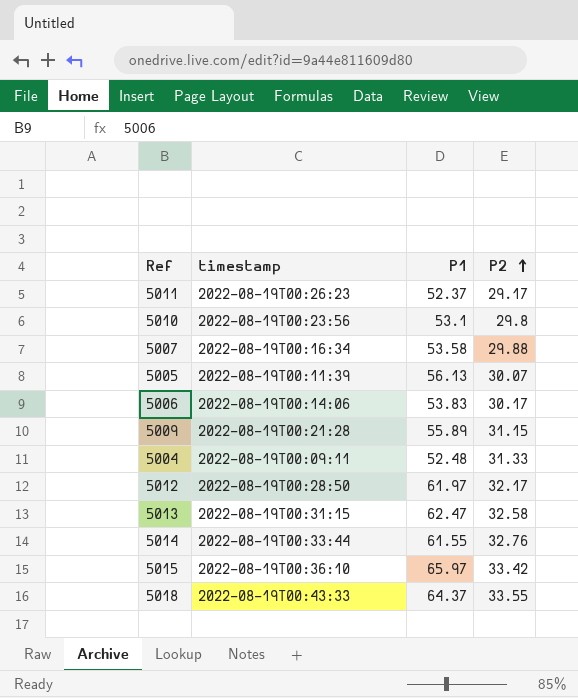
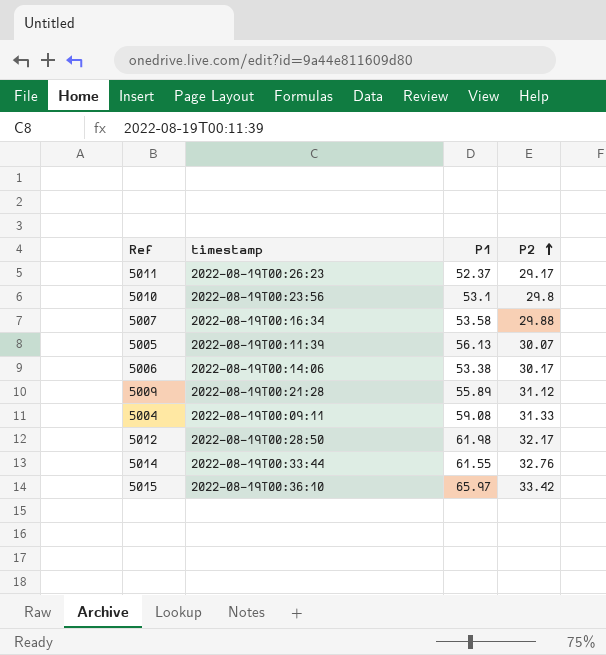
row 5013: 2022-08-19T00:31:15 | 62.47 | 32.58 -> none
row 5018: 2022-08-19T00:43:33 | 64.37 | 33.55 -> none
5006 | P1: 53.83 -> 53.38
5009 | P2: 31.15 -> 31.12
5004 | P1: 52.48 -> 59.08
5012 | P1: 61.97 -> 61.98

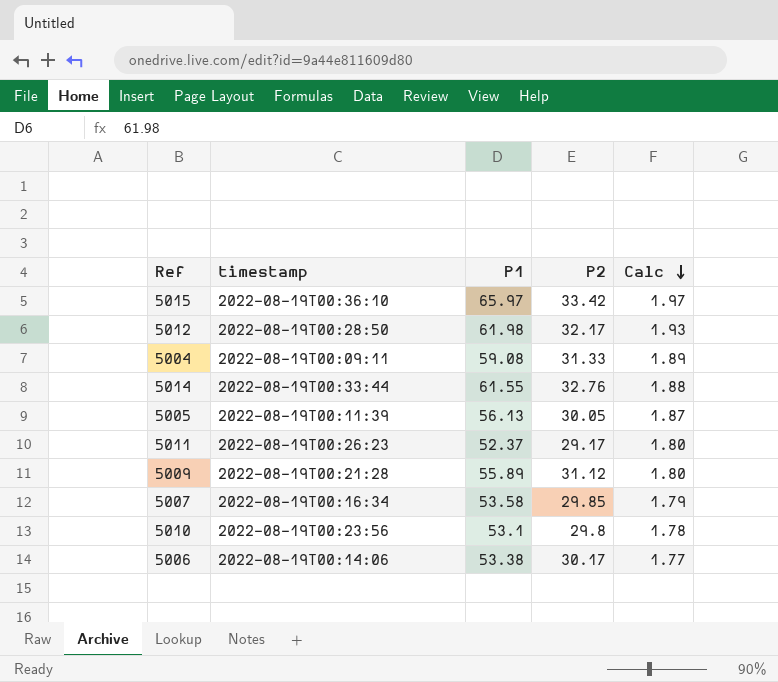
row order: P2 ascending -> Calc descending
column Calc | formula: none -> [P1] / [P2]
5005 | P2: 30.07 -> 30.05
5007 | P2: 29.88 -> 29.85

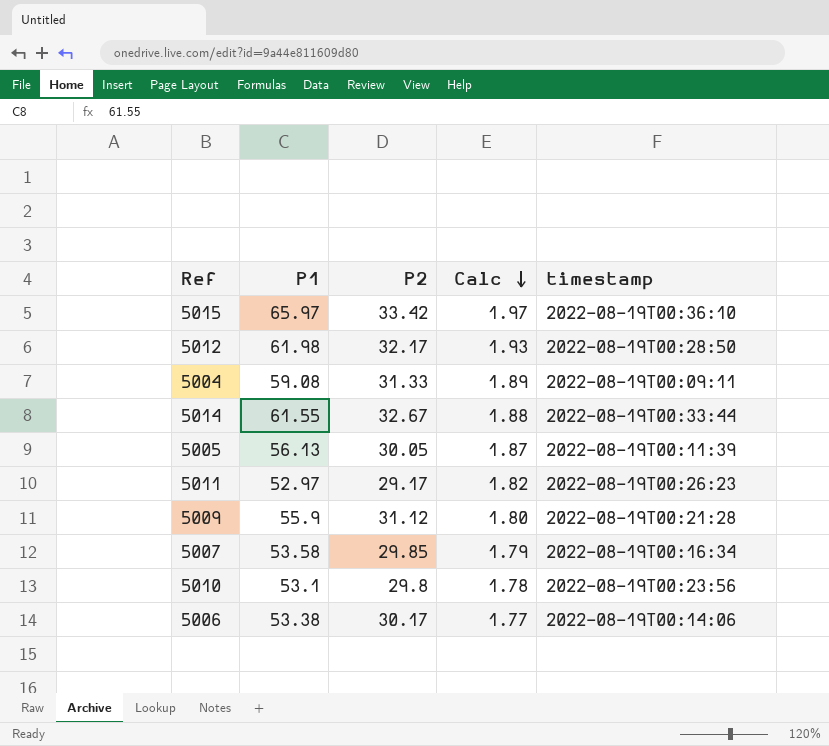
column timestamp | position: 2 -> 5
5014 | P2: 32.76 -> 32.67
5011 | P1: 52.37 -> 52.97
5011 | Calc: 1.80 -> 1.82
5009 | P1: 55.89 -> 55.9

